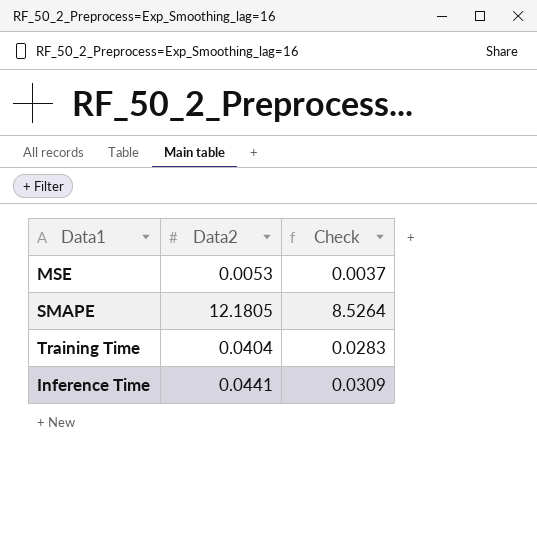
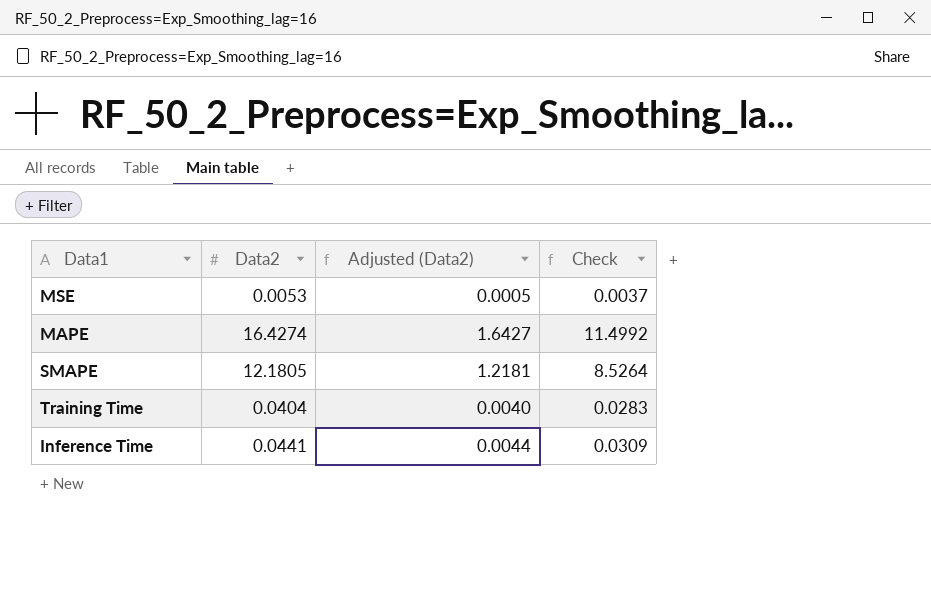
column Adjusted (Data2) | formula: none -> [Data2] * 0.1
row MAPE: none -> 16.4274 | 1.6427 | 11.4992

